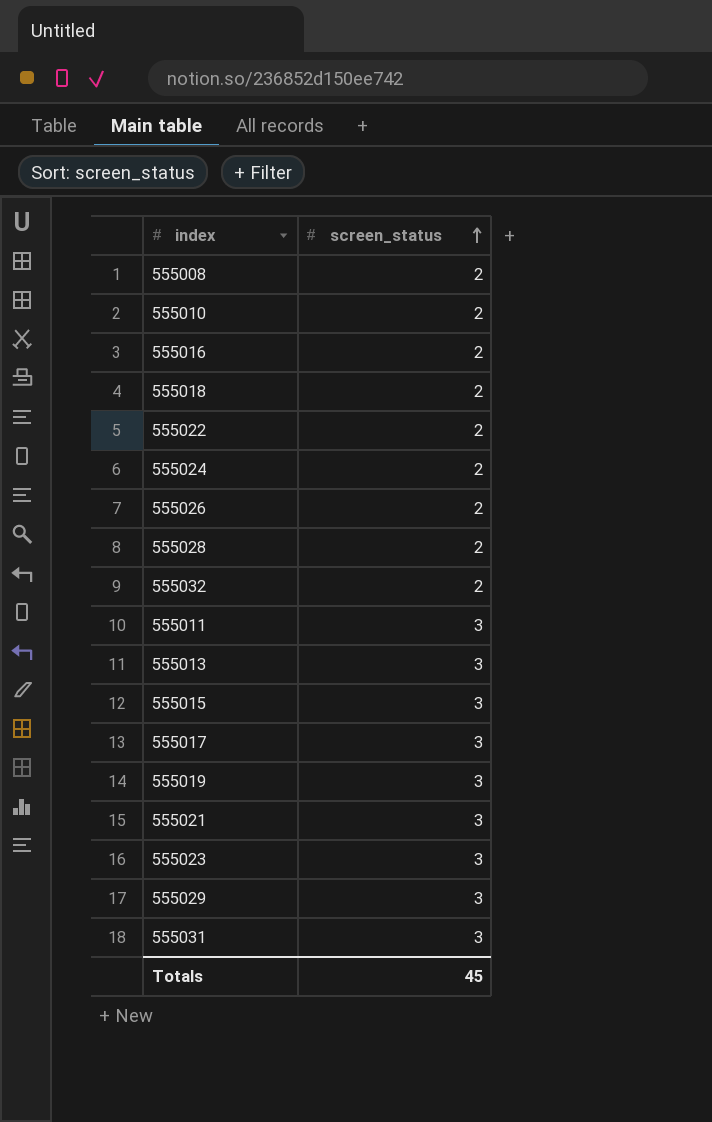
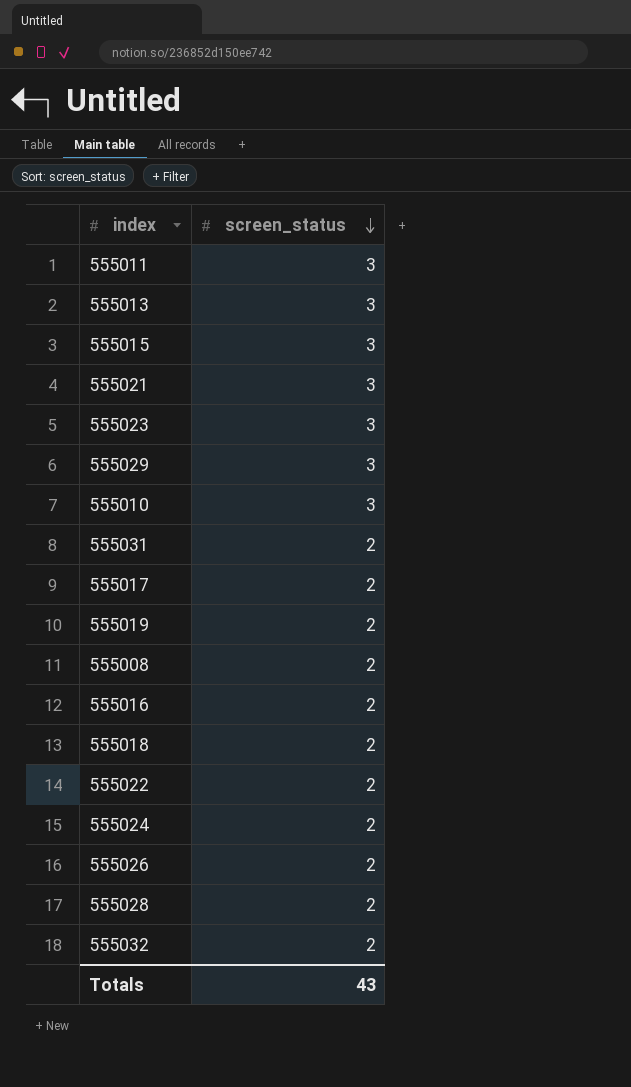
row order: screen_status ascending -> screen_status descending
555010 | screen_status: 2 -> 3
555031 | screen_status: 3 -> 2
555017 | screen_status: 3 -> 2
555019 | screen_status: 3 -> 2
Totals | screen_status: 45 -> 43

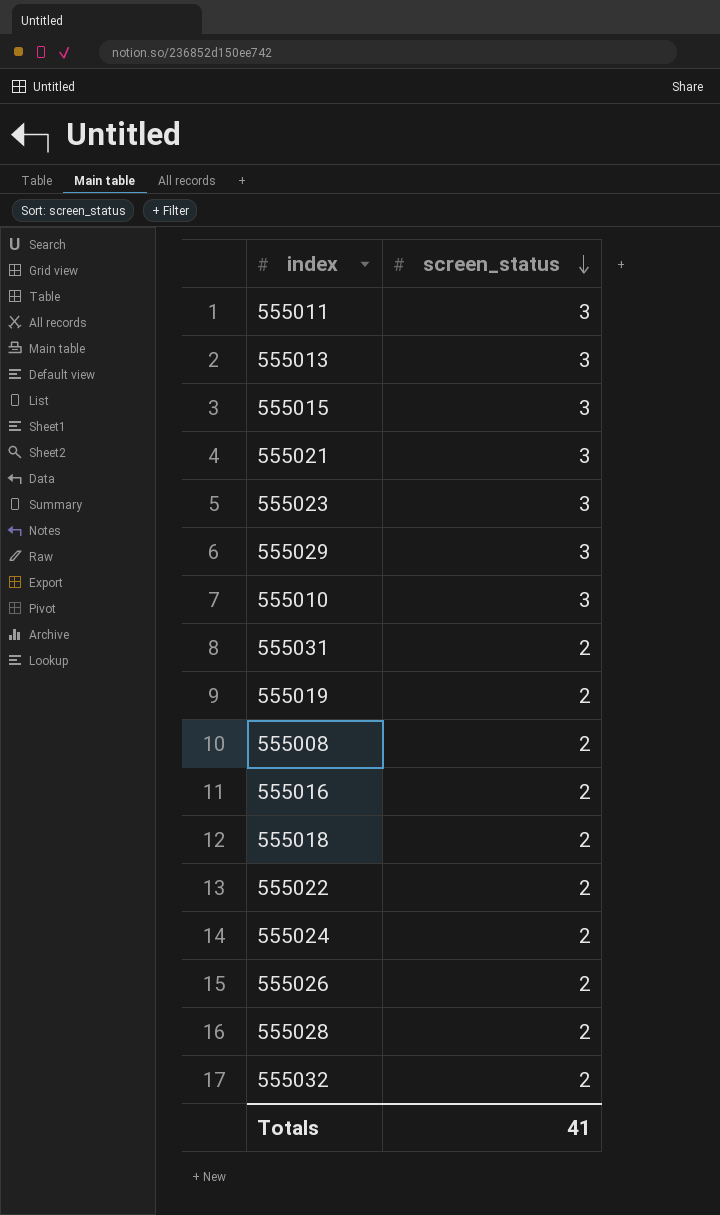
row 555017: 2 -> none
Totals | screen_status: 43 -> 41

